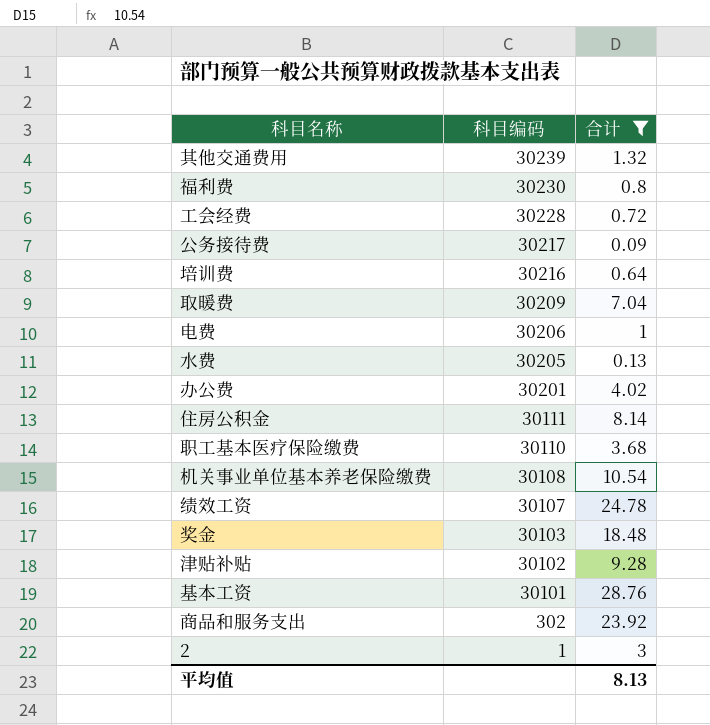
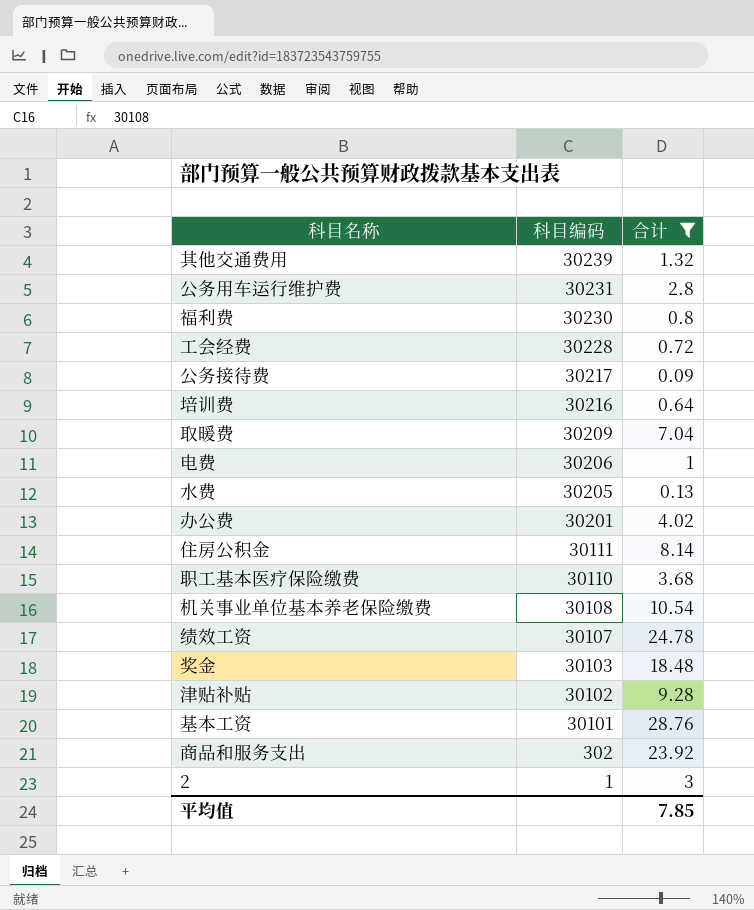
row 公务用车运行维护费: none -> 30231 | 2.8
平均值 | 合计: 8.13 -> 7.85

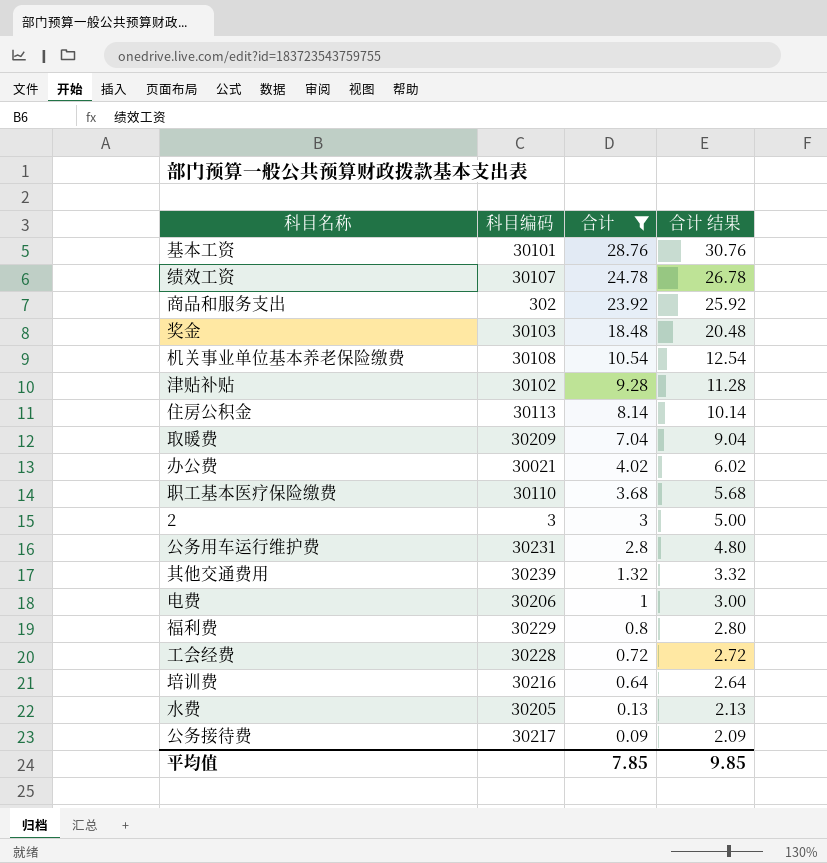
row order: 科目编码 descending -> 合计 descending
column 合计 结果 | formula: none -> [合计] + 2
住房公积金 | 科目编码: 30111 -> 30113
办公费 | 科目编码: 30201 -> 30021
2 | 科目编码: 1 -> 3
福利费 | 科目编码: 30230 -> 30229

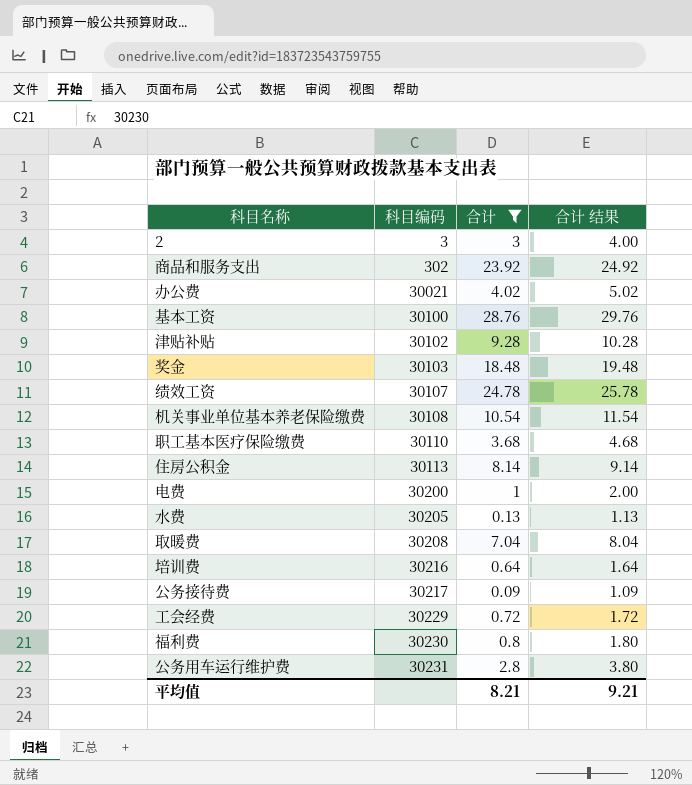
row order: 合计 descending -> 科目编码 ascending
column 合计 结果 | formula: [合计] + 2 -> [合计] + 1
row 其他交通费用: 30239 | 1.32 | 3.32 -> none
基本工资 | 科目编码: 30101 -> 30100
电费 | 科目编码: 30206 -> 30200
取暖费 | 科目编码: 30209 -> 30208
工会经费 | 科目编码: 30228 -> 30229
福利费 | 科目编码: 30229 -> 30230
平均值 | 合计: 7.85 -> 8.21
平均值 | 合计 结果: 9.85 -> 9.21

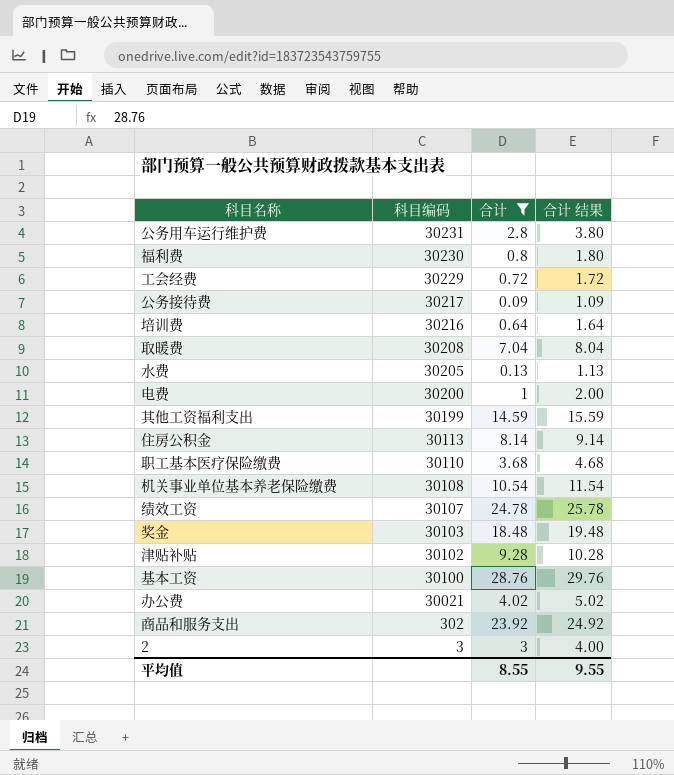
row order: 科目编码 ascending -> 科目编码 descending
row 其他工资福利支出: none -> 30199 | 14.59 | 15.59
平均值 | 合计: 8.21 -> 8.55
平均值 | 合计 结果: 9.21 -> 9.55

